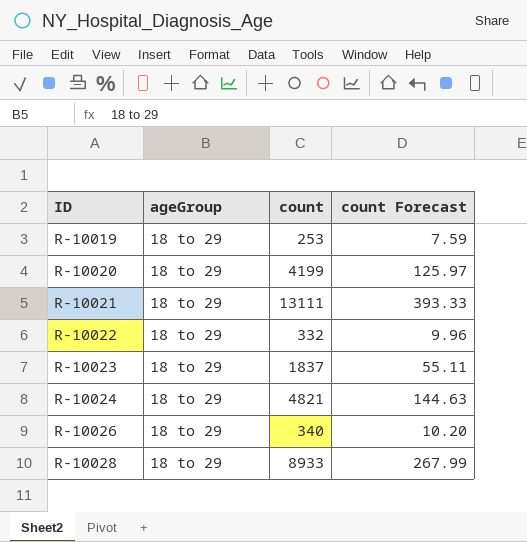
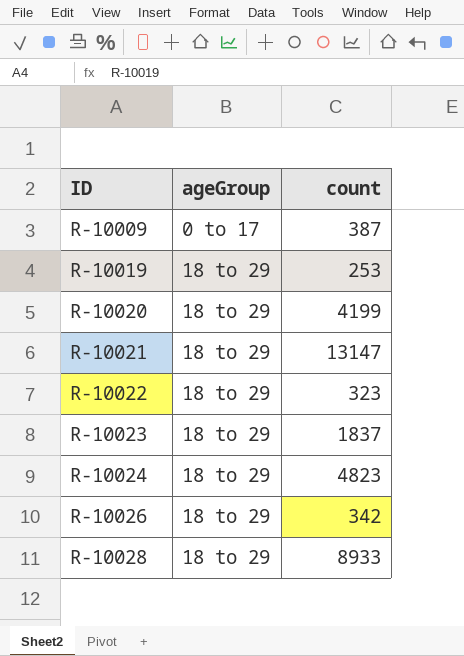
column count Forecast | formula: [count] * 0.03 -> none
row R-10009: none -> 0 to 17 | 387
R-10021 | count: 13111 -> 13147
R-10022 | count: 332 -> 323
R-10024 | count: 4821 -> 4823
R-10026 | count: 340 -> 342

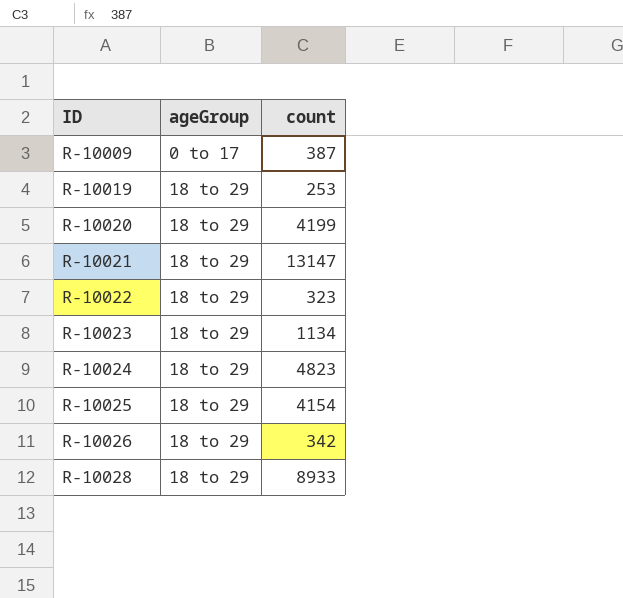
R-10023 | count: 1837 -> 1134
row R-10025: none -> 18 to 29 | 4154

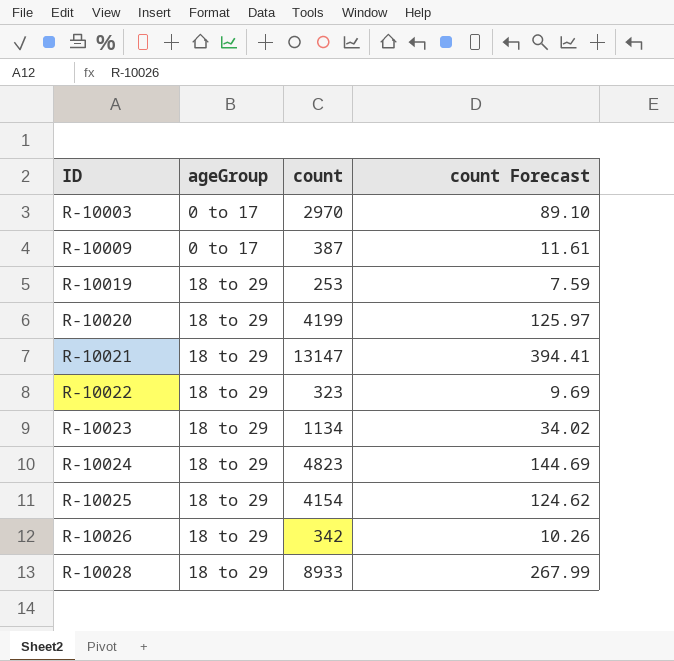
column count Forecast | formula: none -> [count] * 0.03
row R-10003: none -> 0 to 17 | 2970 | 89.10

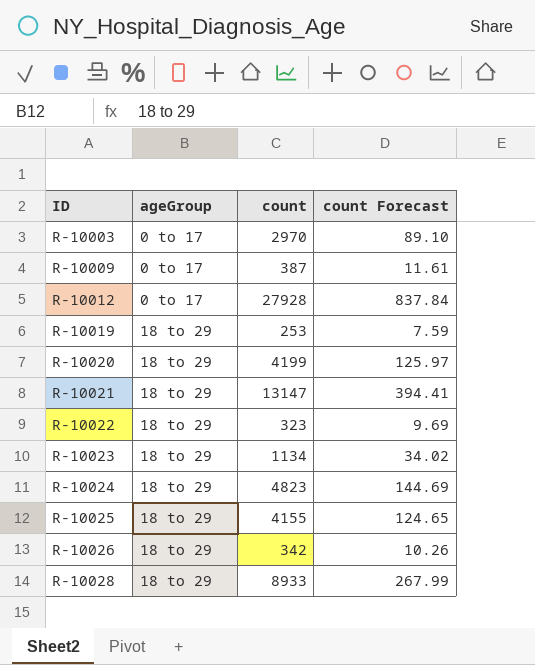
row R-10012: none -> 0 to 17 | 27928 | 837.84
R-10025 | count: 4154 -> 4155
R-10025 | count Forecast: 124.62 -> 124.65

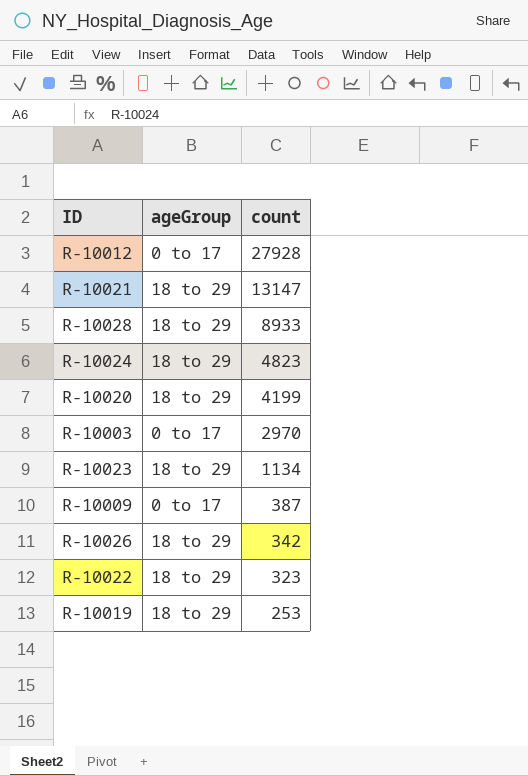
row order: ID ascending -> count descending
column count Forecast | formula: [count] * 0.03 -> none
row R-10025: 18 to 29 | 4155 | 124.65 -> none

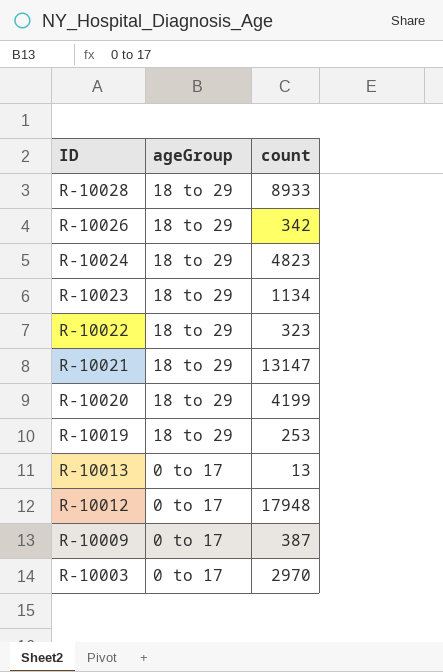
row order: count descending -> ID descending
row R-10013: none -> 0 to 17 | 13
R-10012 | count: 27928 -> 17948

